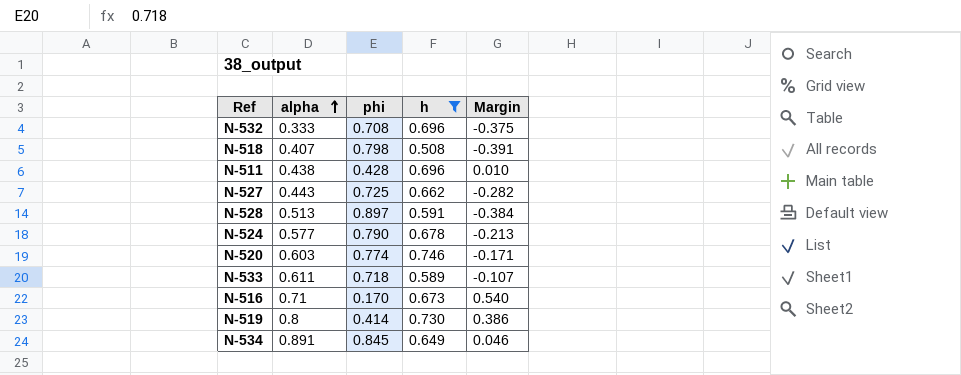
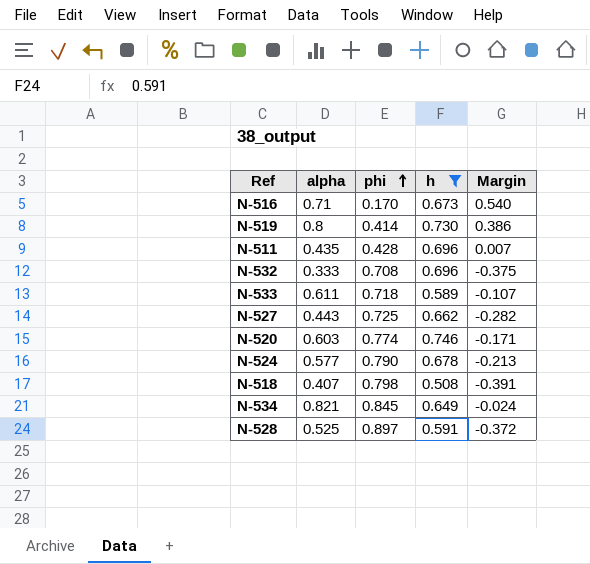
row order: alpha ascending -> phi ascending
N-511 | alpha: 0.438 -> 0.435
N-511 | Margin: 0.010 -> 0.007
N-534 | alpha: 0.891 -> 0.821
N-534 | Margin: 0.046 -> -0.024
N-528 | alpha: 0.513 -> 0.525
N-528 | Margin: -0.384 -> -0.372

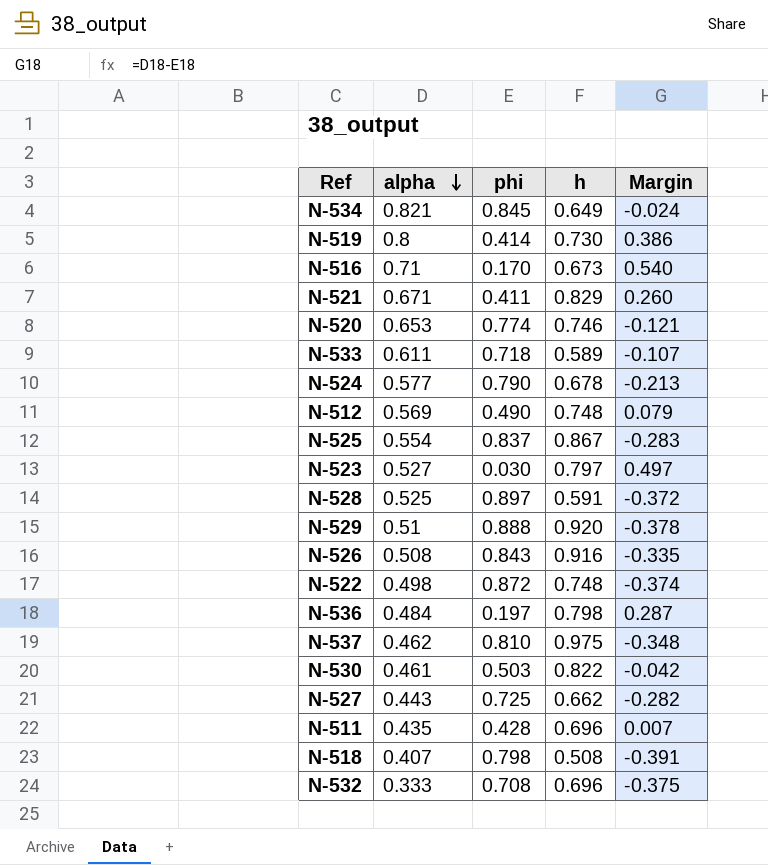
filter: h <= 0.746 -> none
row order: phi ascending -> alpha descending
N-520 | alpha: 0.603 -> 0.653
N-520 | Margin: -0.171 -> -0.121

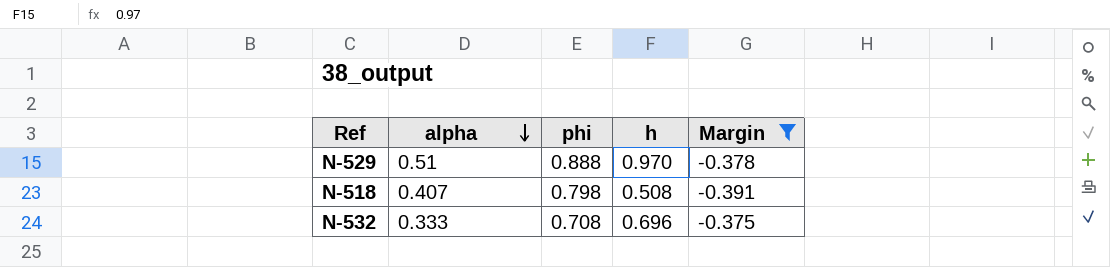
filter: none -> Margin <= -0.375
N-529 | h: 0.920 -> 0.970

